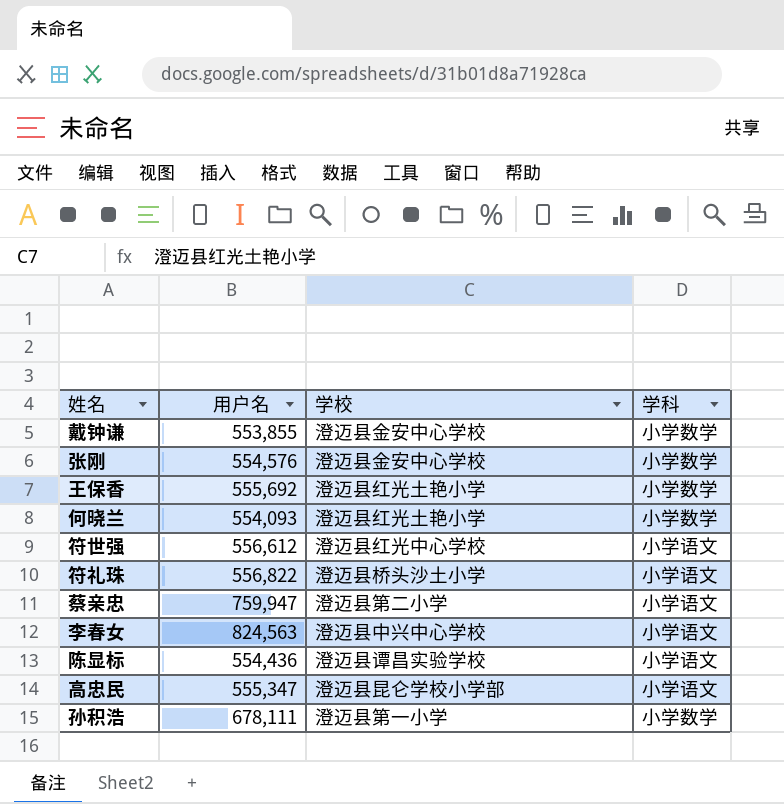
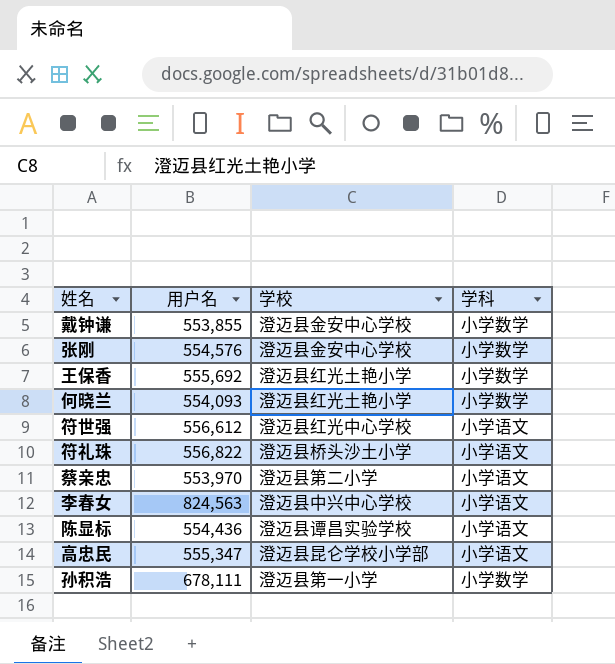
蔡亲忠 | 用户名: 759,947 -> 553,970

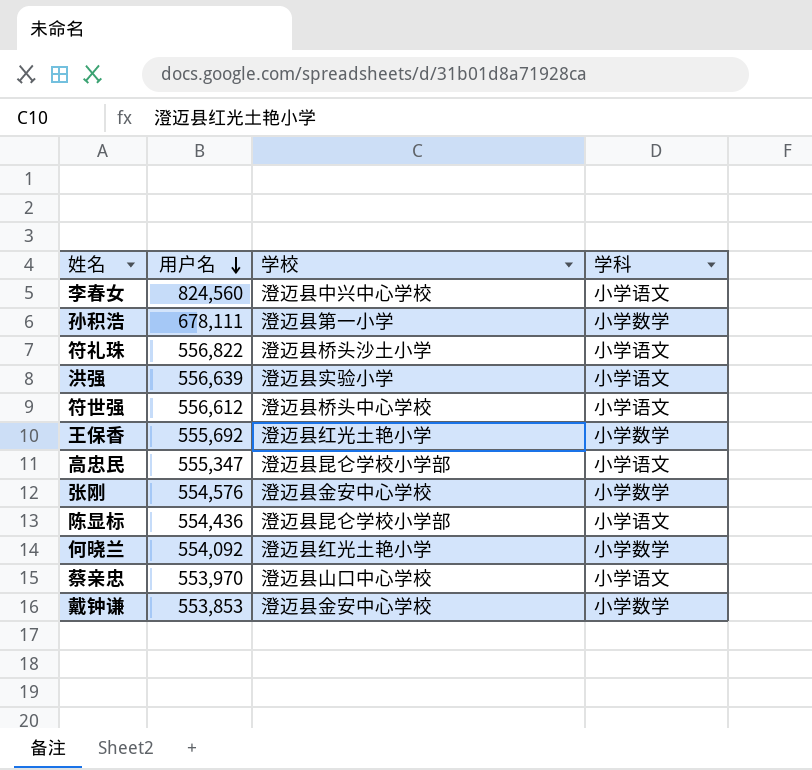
row order: none -> 用户名 descending
李春女 | 用户名: 824,563 -> 824,560
row 洪强: none -> 556,639 | 澄迈县实验小学 | 小学语文
符世强 | 学校: 澄迈县红光中心学校 -> 澄迈县桥头中心学校
陈显标 | 学校: 澄迈县谭昌实验学校 -> 澄迈县昆仑学校小学部
何晓兰 | 用户名: 554,093 -> 554,092
蔡亲忠 | 学校: 澄迈县第二小学 -> 澄迈县山口中心学校
戴钟谦 | 用户名: 553,855 -> 553,853

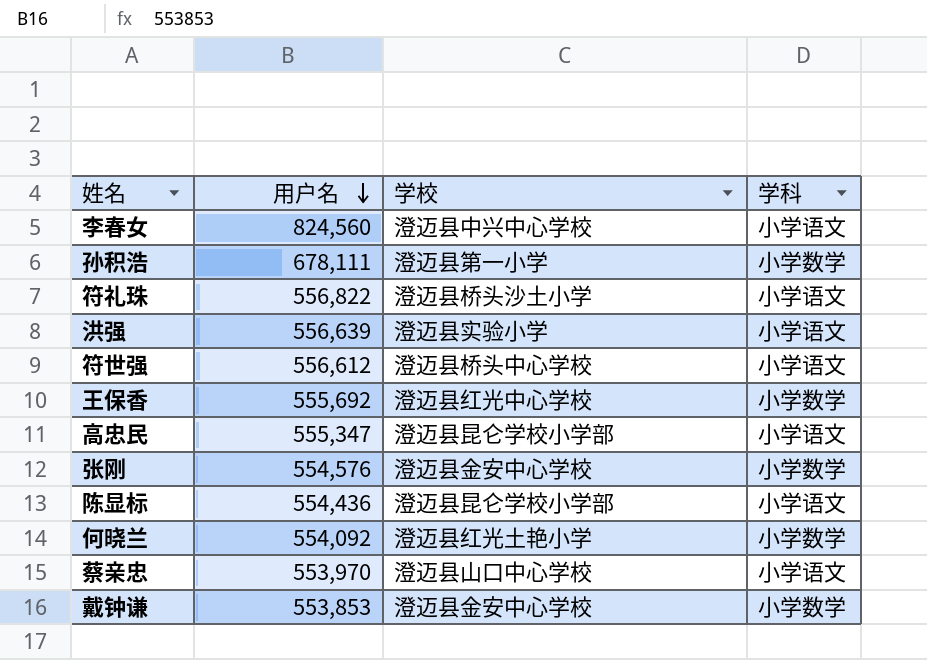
王保香 | 学校: 澄迈县红光土艳小学 -> 澄迈县红光中心学校

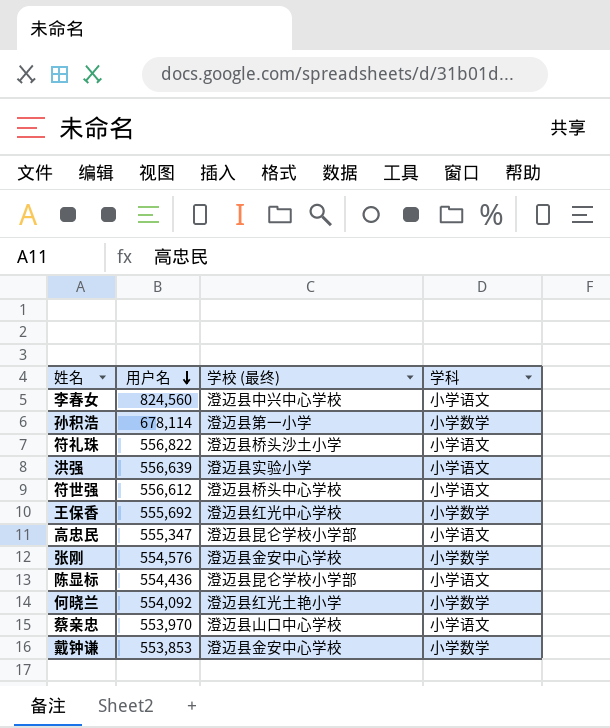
column name: 学校 -> 学校 (最终)
孙积浩 | 用户名: 678,111 -> 678,114

